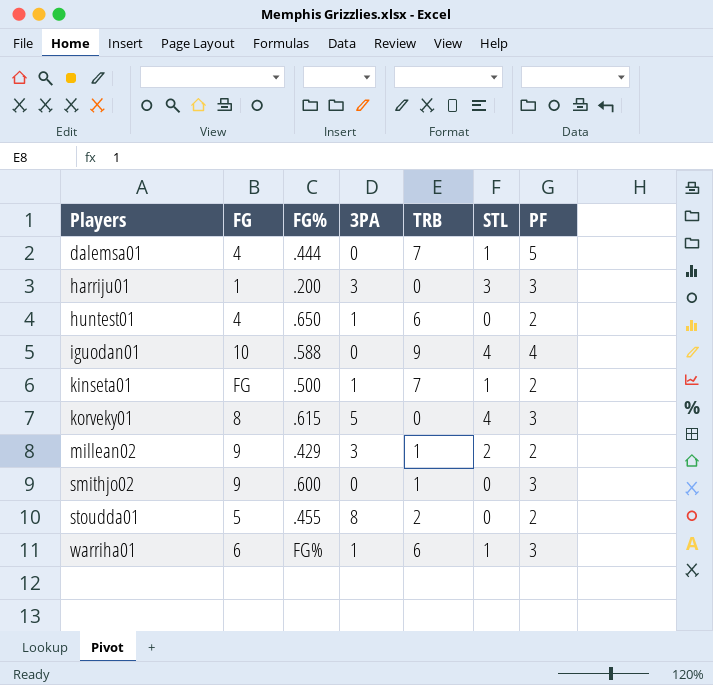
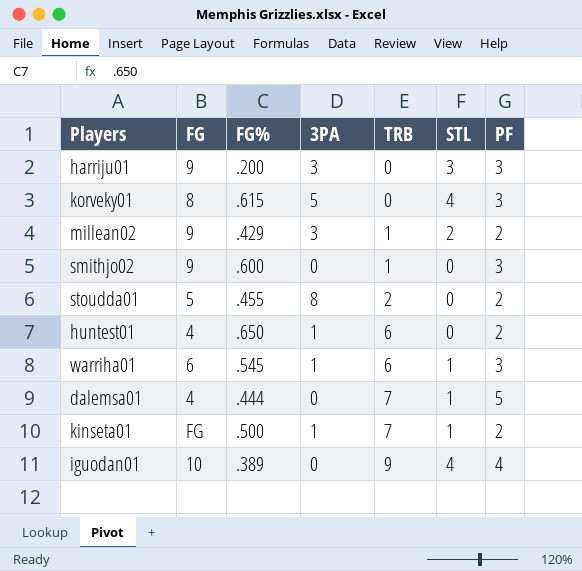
row order: Players ascending -> TRB ascending
harriju01 | FG: 1 -> 9
warriha01 | FG%: FG% -> .545
iguodan01 | FG%: .588 -> .389

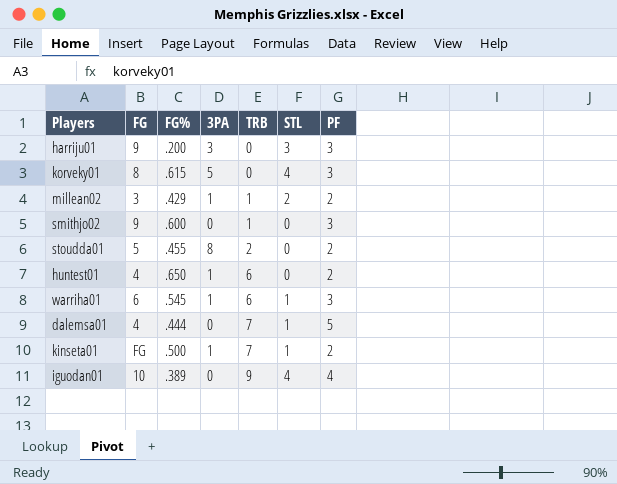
millean02 | FG: 9 -> 3
millean02 | 3PA: 3 -> 1

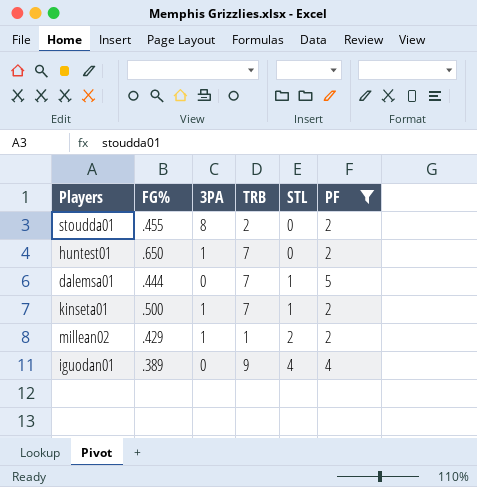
filter: none -> PF != 3
row order: TRB ascending -> STL ascending
column FG | position: 2 -> none
huntest01 | TRB: 6 -> 7

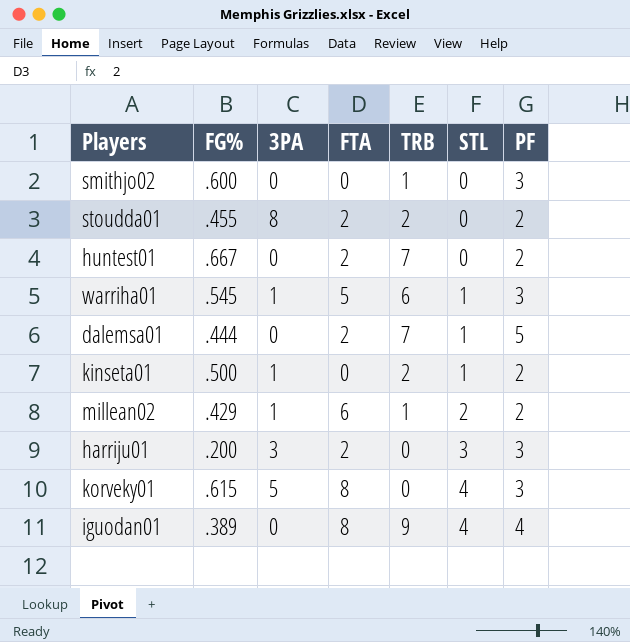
filter: PF != 3 -> none
column FTA | position: none -> 4
huntest01 | FG%: .650 -> .667
huntest01 | 3PA: 1 -> 0
kinseta01 | TRB: 7 -> 2

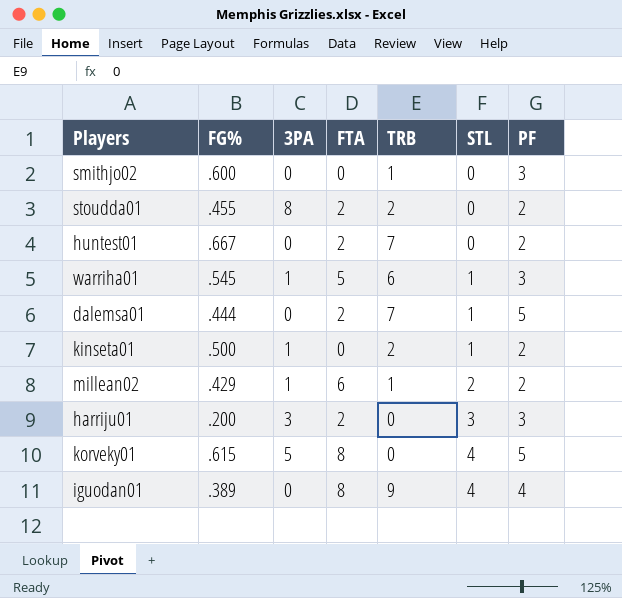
korveky01 | PF: 3 -> 5

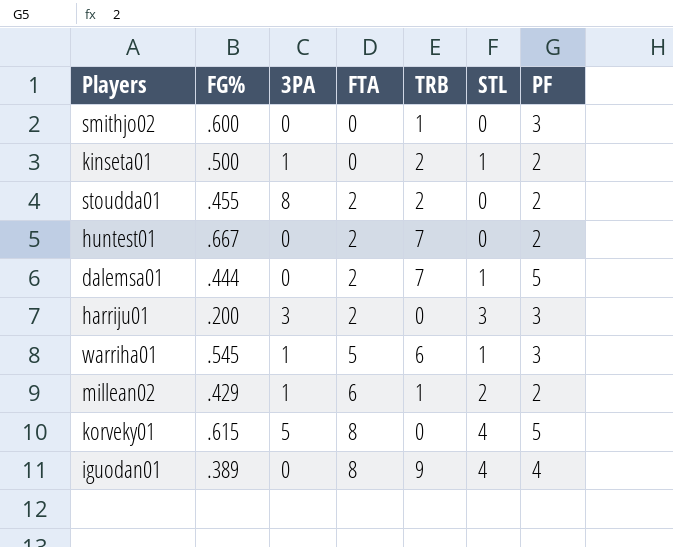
row order: STL ascending -> FTA ascending

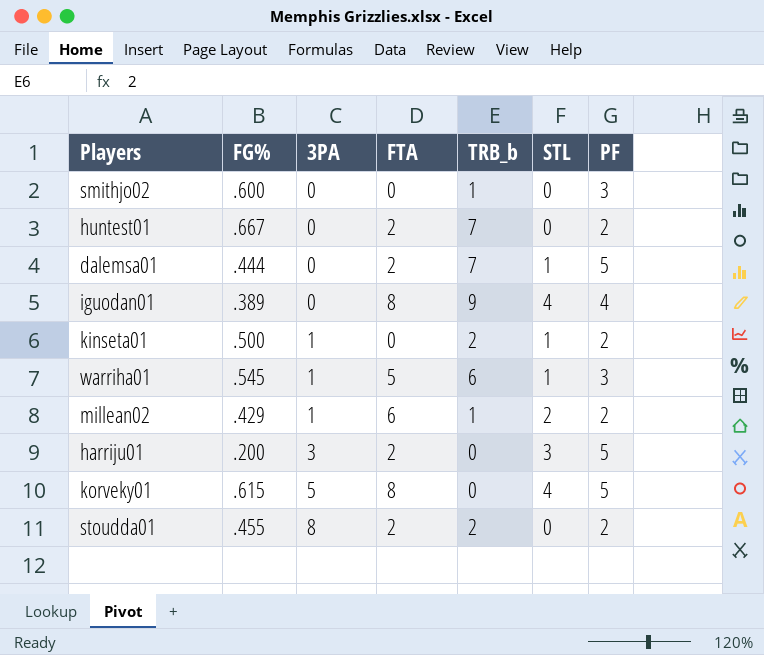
row order: FTA ascending -> 3PA ascending
column name: TRB -> TRB_b
harriju01 | PF: 3 -> 5

